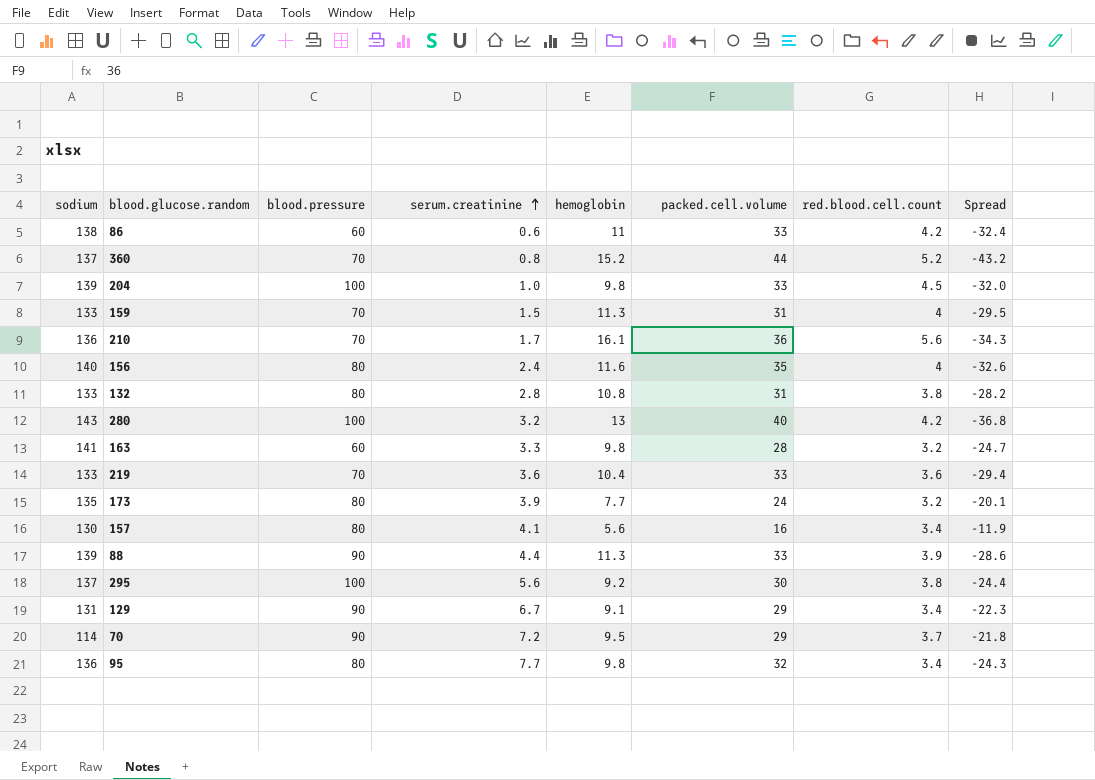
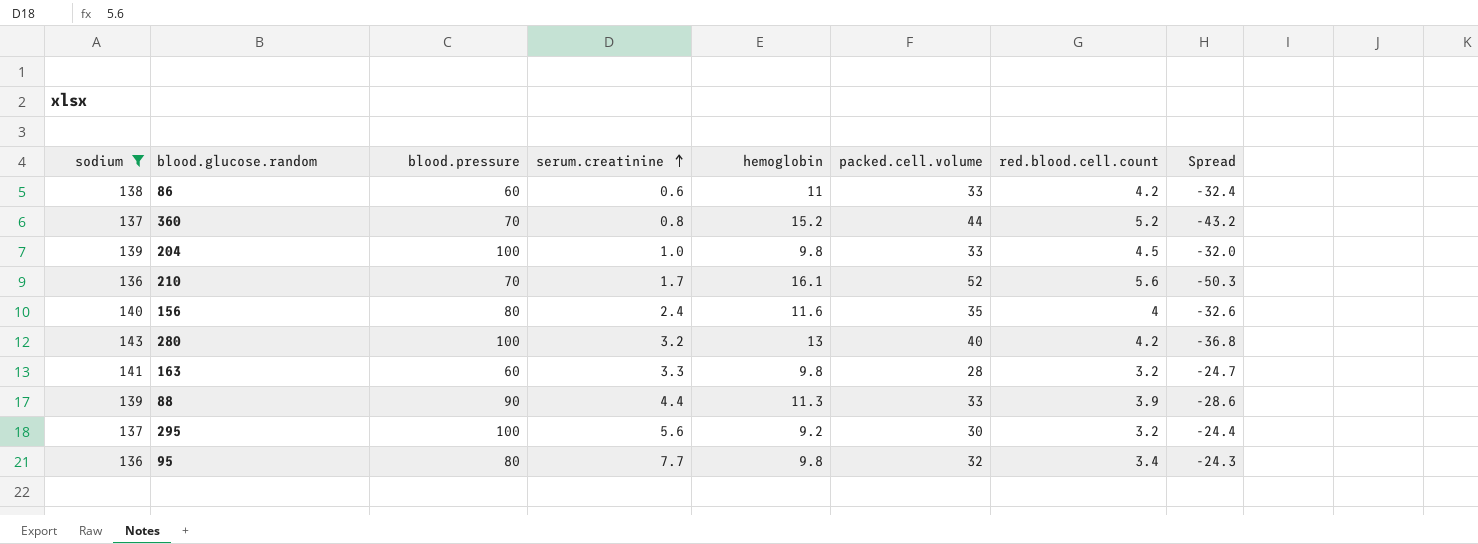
filter: none -> sodium >= 136
210 | packed.cell.volume: 36 -> 52
210 | Spread: -34.3 -> -50.3
295 | red.blood.cell.count: 3.8 -> 3.2

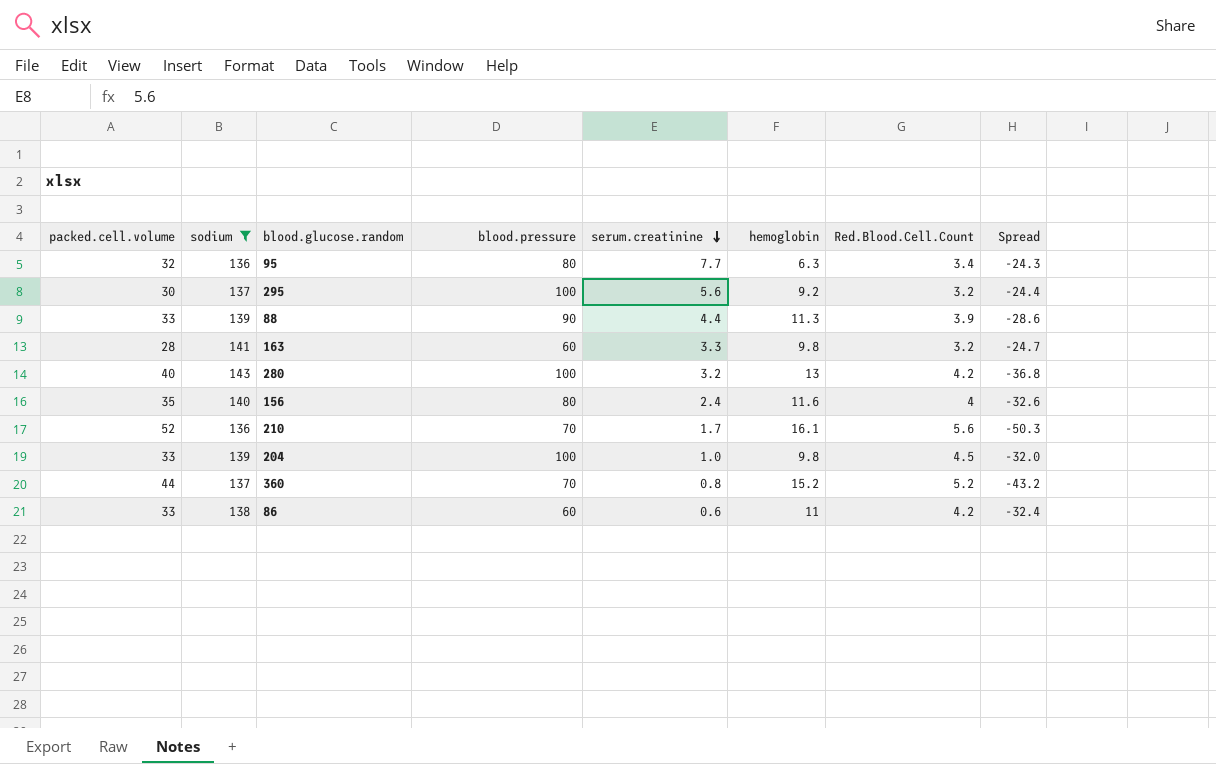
row order: serum.creatinine ascending -> serum.creatinine descending
column packed.cell.volume | position: 6 -> 1
column name: red.blood.cell.count -> Red.Blood.Cell.Count
95 | hemoglobin: 9.8 -> 6.3

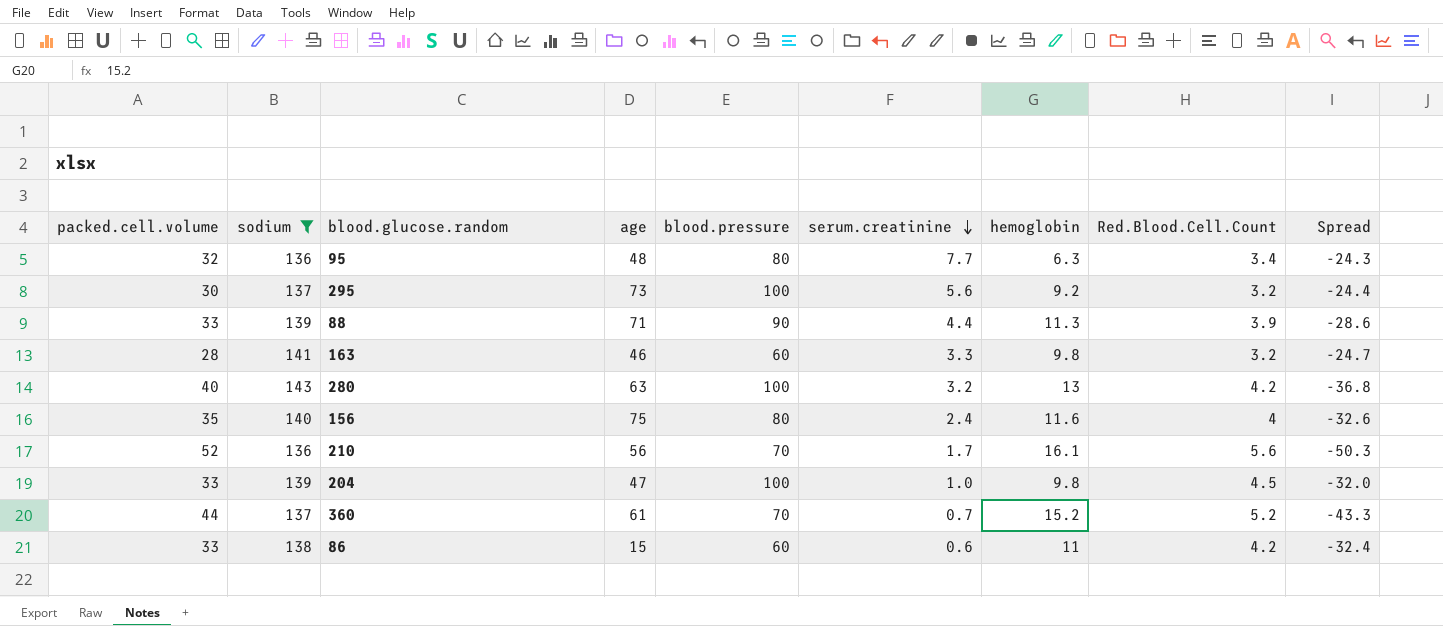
column age | position: none -> 4
360 | serum.creatinine: 0.8 -> 0.7
360 | Spread: -43.2 -> -43.3

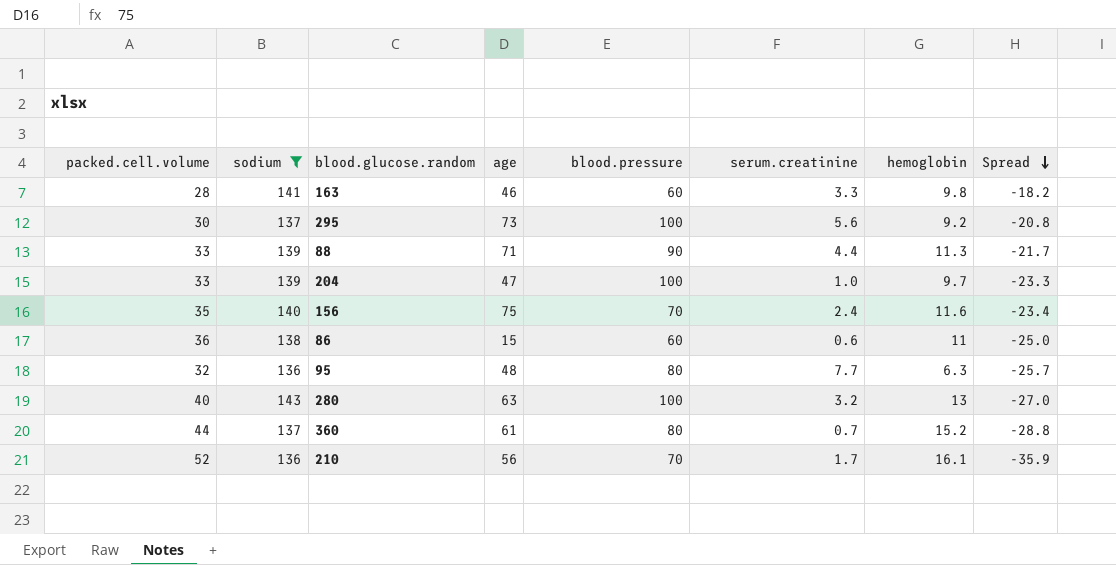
row order: serum.creatinine descending -> Spread descending
column Red.Blood.Cell.Count | position: 8 -> none
column Spread | formula: [serum.creatinine] - [packed.cell.volume] -> [hemoglobin] - [packed.cell.volume]
204 | hemoglobin: 9.8 -> 9.7
156 | blood.pressure: 80 -> 70
86 | packed.cell.volume: 33 -> 36
360 | blood.pressure: 70 -> 80

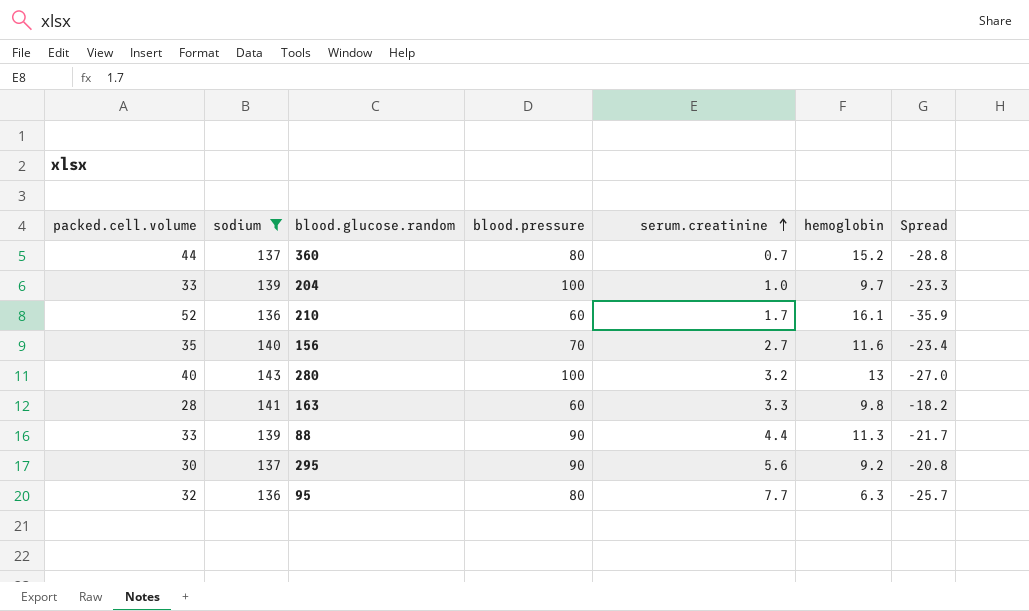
row order: Spread descending -> serum.creatinine ascending
column age | position: 4 -> none
row 86: 36 | 138 | 15 | 60 | 0.6 | 11 | -25.0 -> none
210 | blood.pressure: 70 -> 60
156 | serum.creatinine: 2.4 -> 2.7
295 | blood.pressure: 100 -> 90

